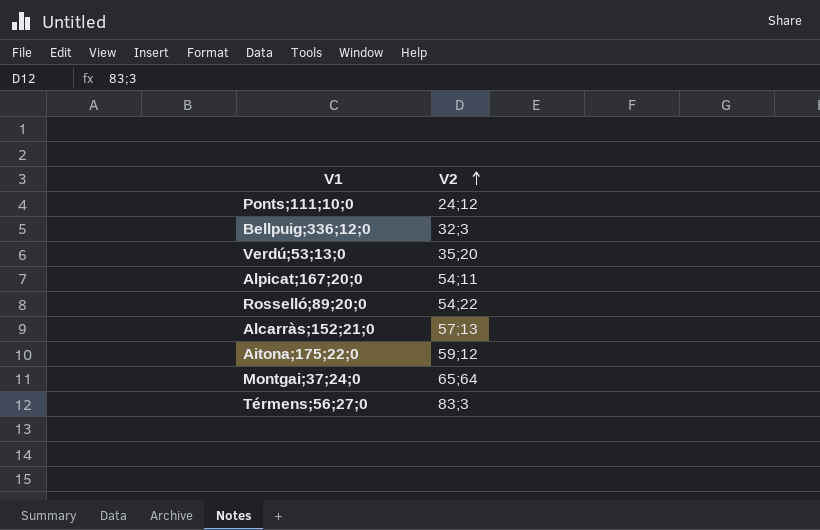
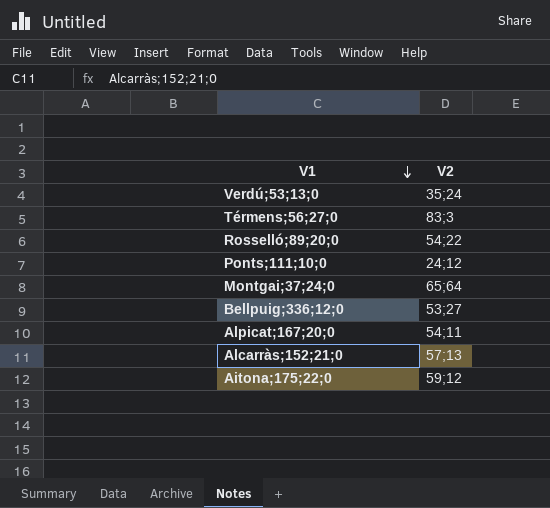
row order: V2 ascending -> V1 descending
Verdú;53;13;0 | V2: 35;20 -> 35;24
Bellpuig;336;12;0 | V2: 32;3 -> 53;27

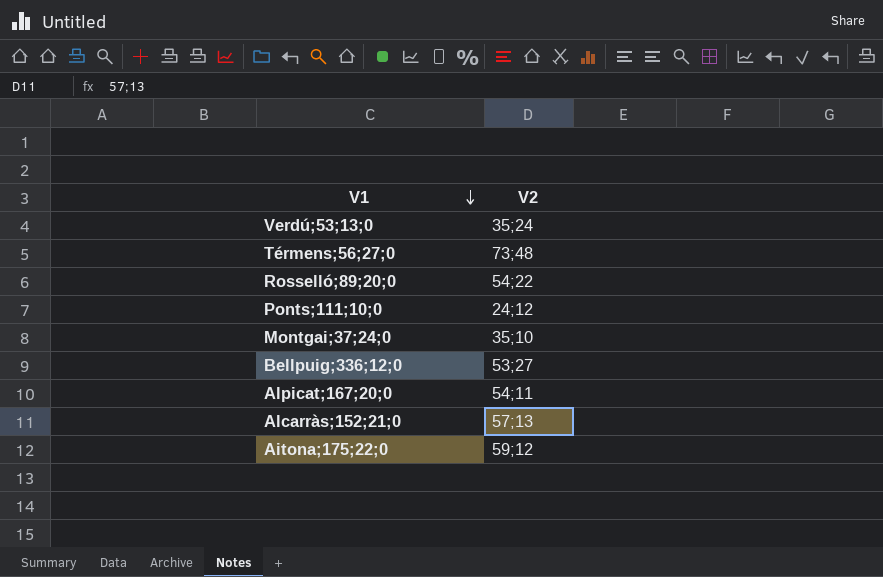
Térmens;56;27;0 | V2: 83;3 -> 73;48
Montgai;37;24;0 | V2: 65;64 -> 35;10

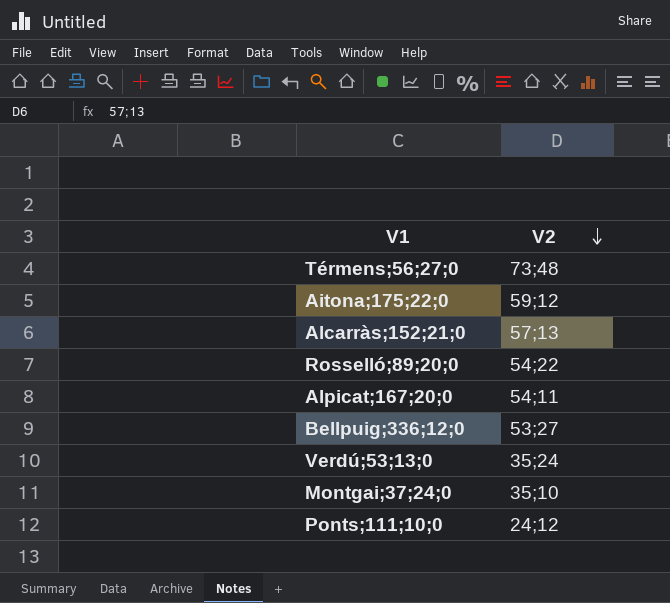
row order: V1 descending -> V2 descending

